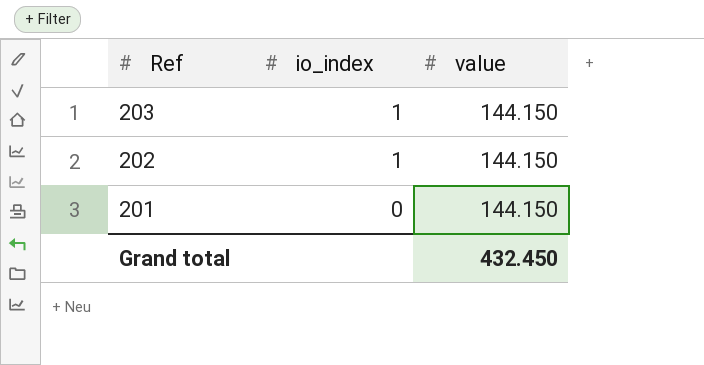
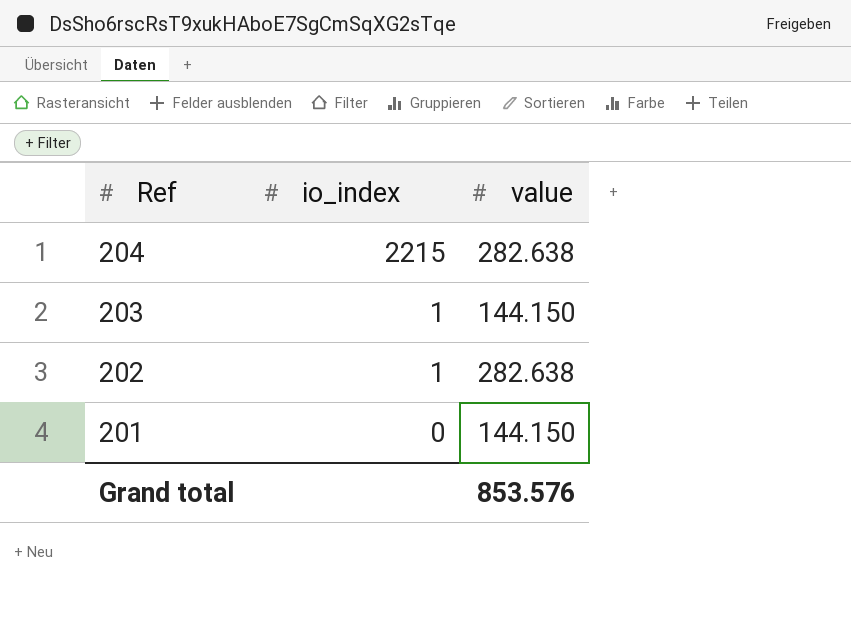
row 204: none -> 2215 | 282.638
202 | value: 144.150 -> 282.638
Grand total | value: 432.450 -> 853.576

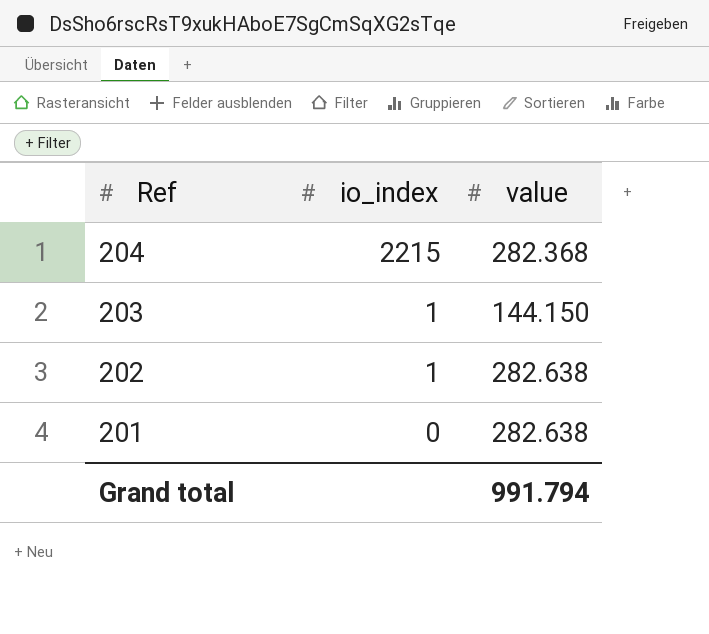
204 | value: 282.638 -> 282.368
201 | value: 144.150 -> 282.638
Grand total | value: 853.576 -> 991.794

